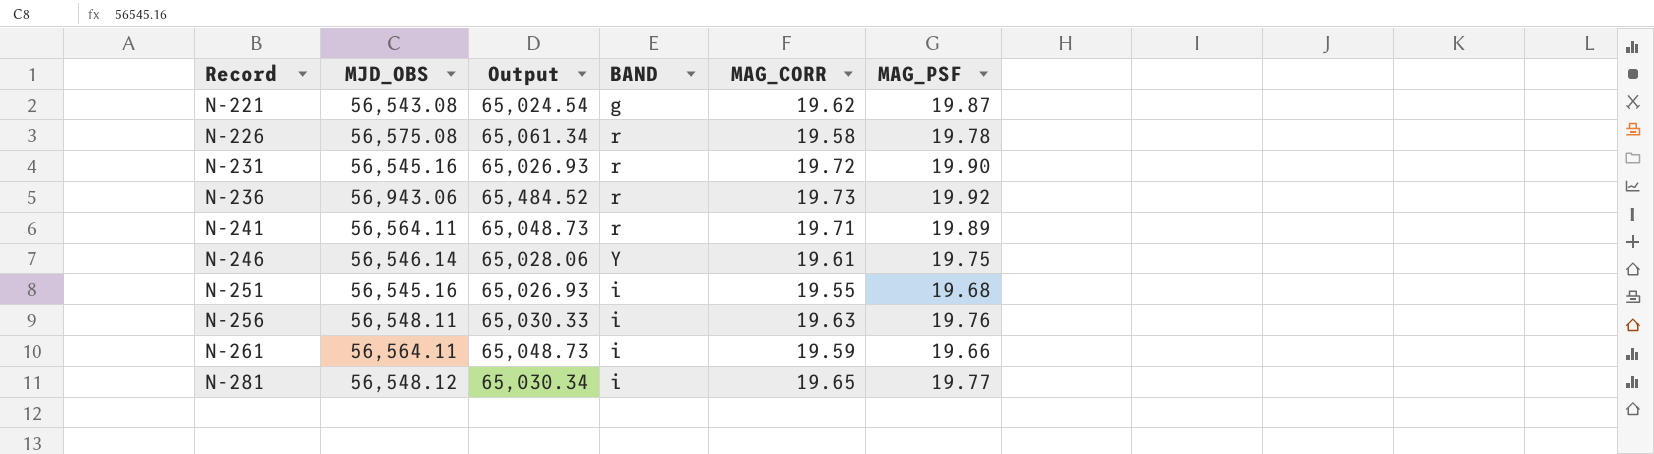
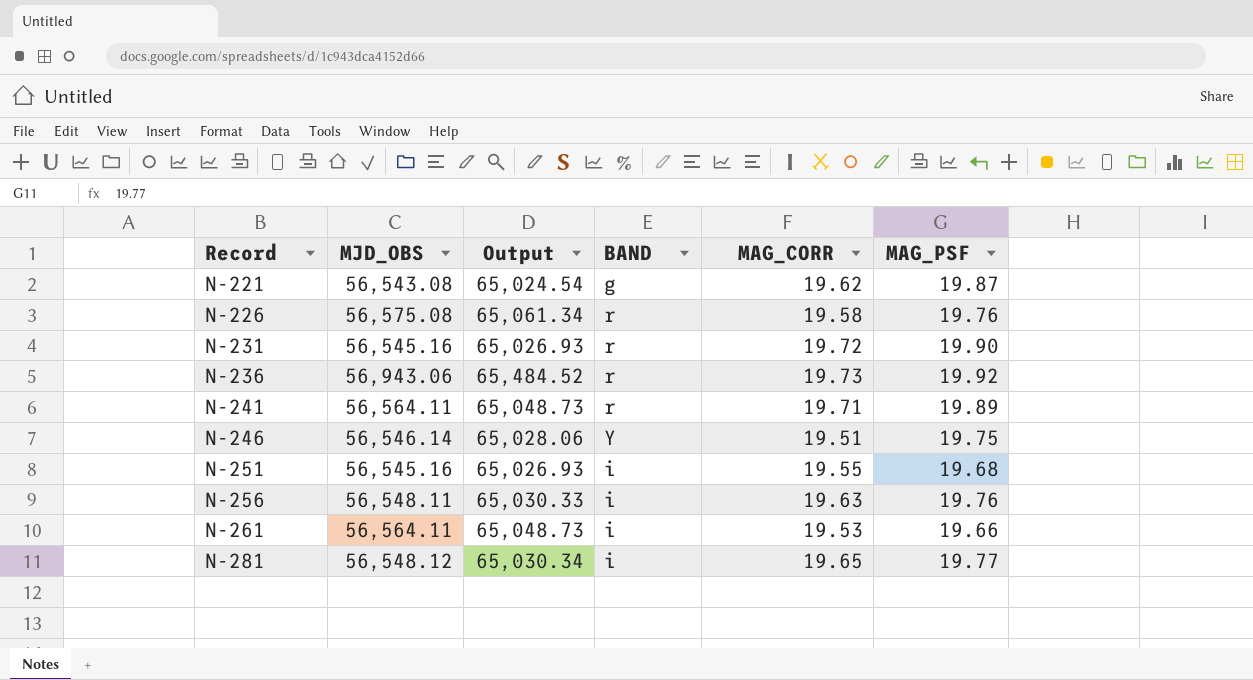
N-226 | MAG_PSF: 19.78 -> 19.76
N-246 | MAG_CORR: 19.61 -> 19.51
N-261 | MAG_CORR: 19.59 -> 19.53

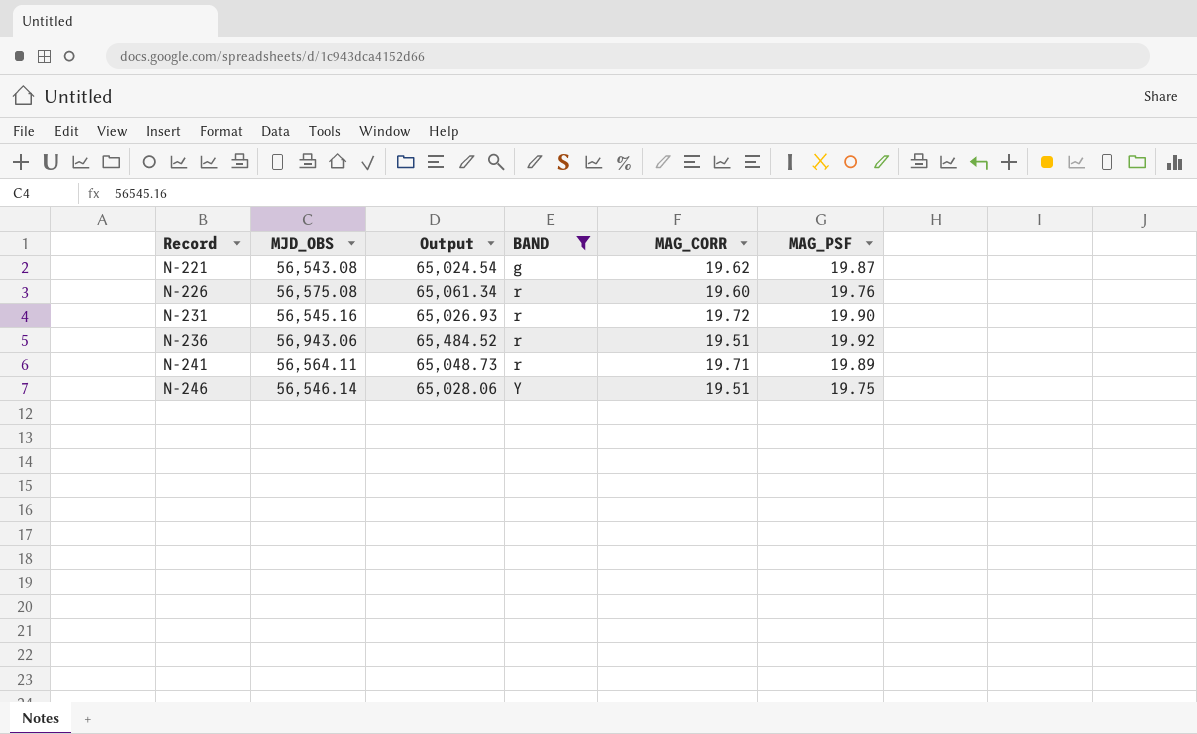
filter: none -> BAND != i
N-226 | MAG_CORR: 19.58 -> 19.60
N-236 | MAG_CORR: 19.73 -> 19.51

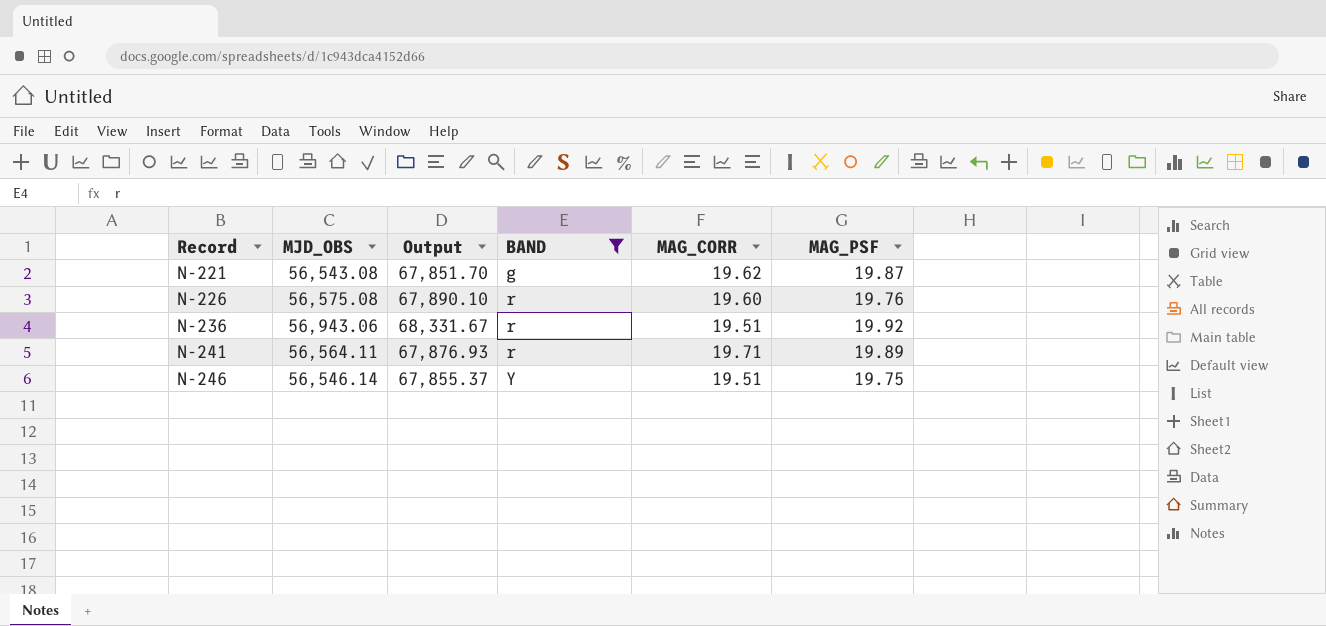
column Output | formula: [MJD_OBS] * 1.15 -> [MJD_OBS] * 1.2
row N-231: 56,545.16 | 65,026.93 | r | 19.72 | 19.90 -> none

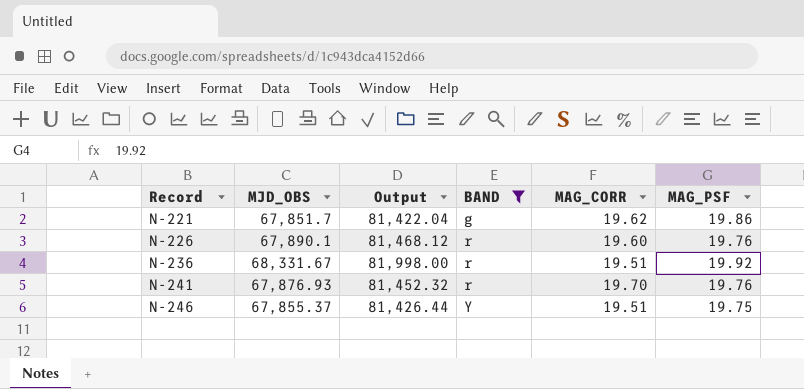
N-221 | MJD_OBS: 56,543.08 -> 67,851.7
N-221 | Output: 67,851.70 -> 81,422.04
N-221 | MAG_PSF: 19.87 -> 19.86
N-226 | MJD_OBS: 56,575.08 -> 67,890.1
N-226 | Output: 67,890.10 -> 81,468.12
N-236 | MJD_OBS: 56,943.06 -> 68,331.67
N-236 | Output: 68,331.67 -> 81,998.00
N-241 | MJD_OBS: 56,564.11 -> 67,876.93
N-241 | Output: 67,876.93 -> 81,452.32
N-241 | MAG_CORR: 19.71 -> 19.70
N-241 | MAG_PSF: 19.89 -> 19.76
N-246 | MJD_OBS: 56,546.14 -> 67,855.37
N-246 | Output: 67,855.37 -> 81,426.44

